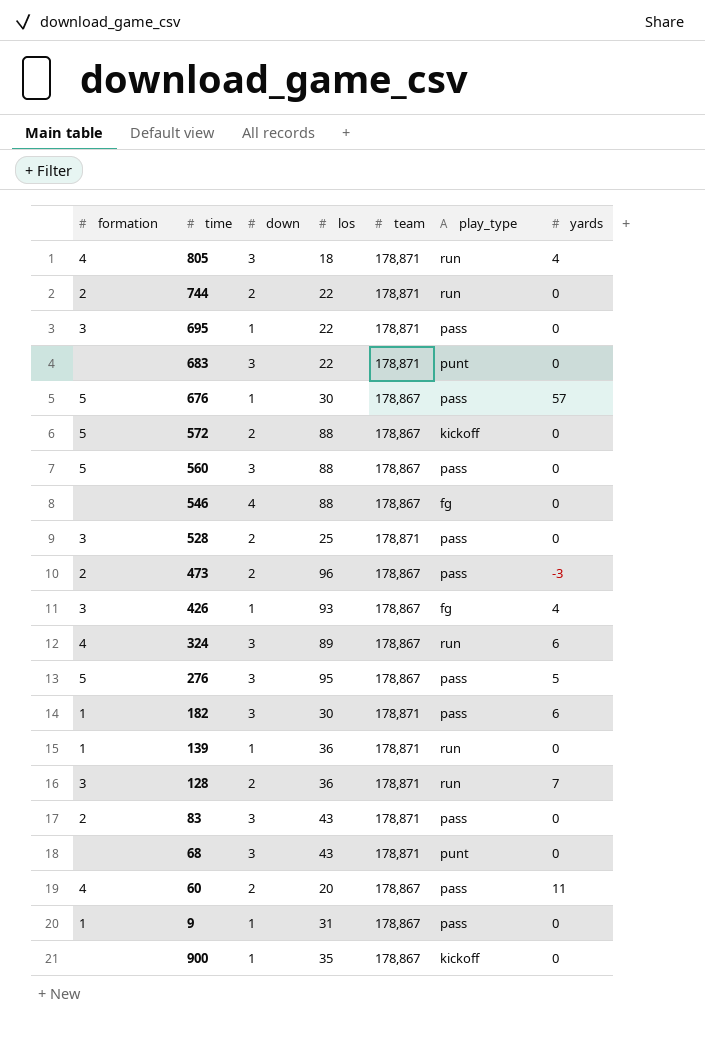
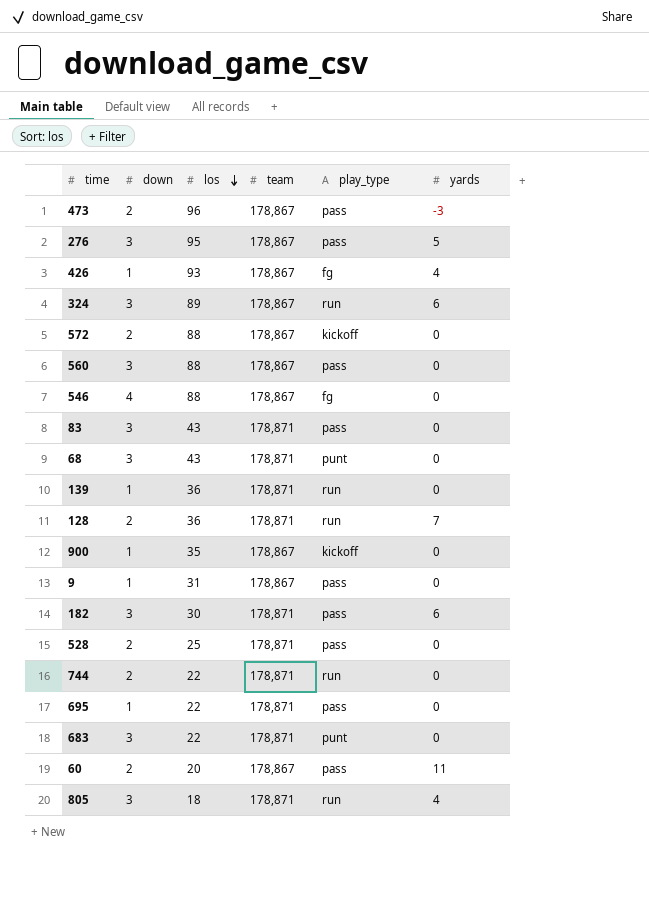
row order: none -> los descending
column formation | position: 1 -> none
row 676: 5 | 1 | 30 | 178,867 | pass | 57 -> none

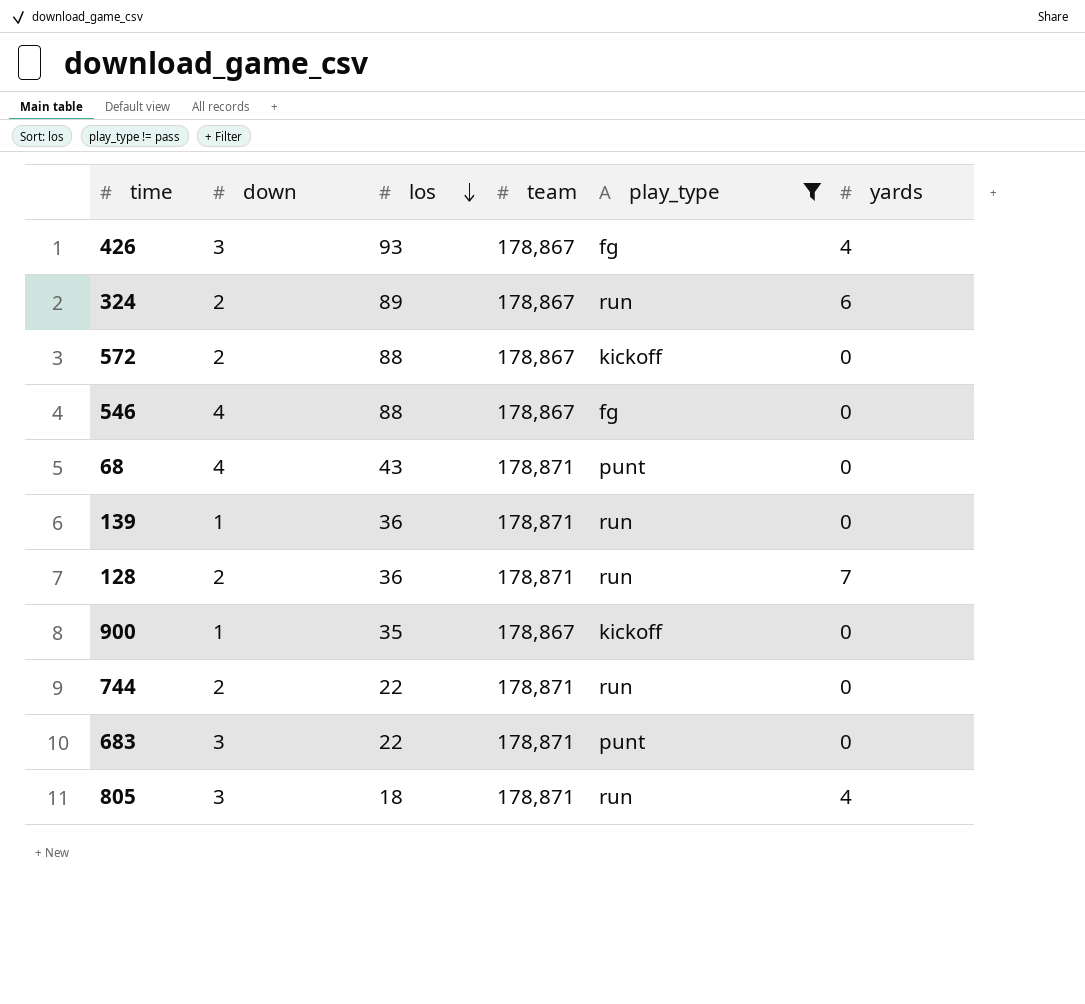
filter: none -> play_type != pass
426 | down: 1 -> 3
324 | down: 3 -> 2
68 | down: 3 -> 4

